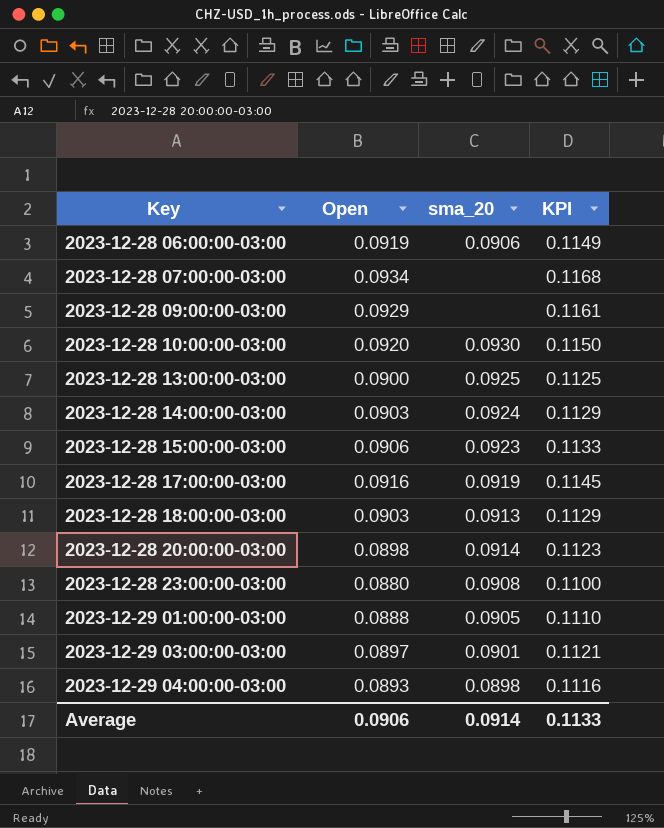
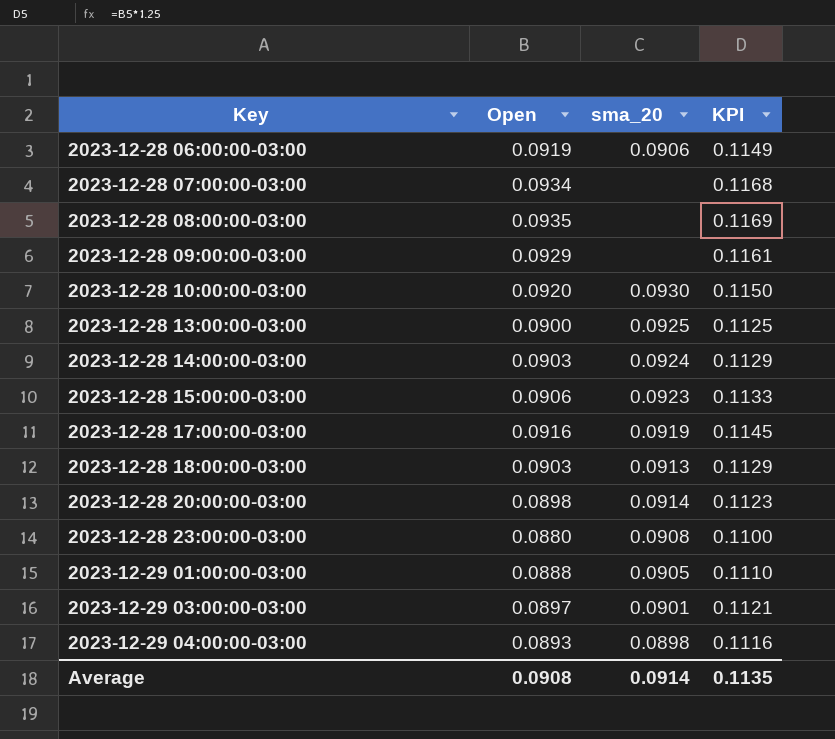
row 2023-12-28 08:00:00-03:00: none -> 0.0935 | none | 0.1169
Average | Open: 0.0906 -> 0.0908
Average | KPI: 0.1133 -> 0.1135

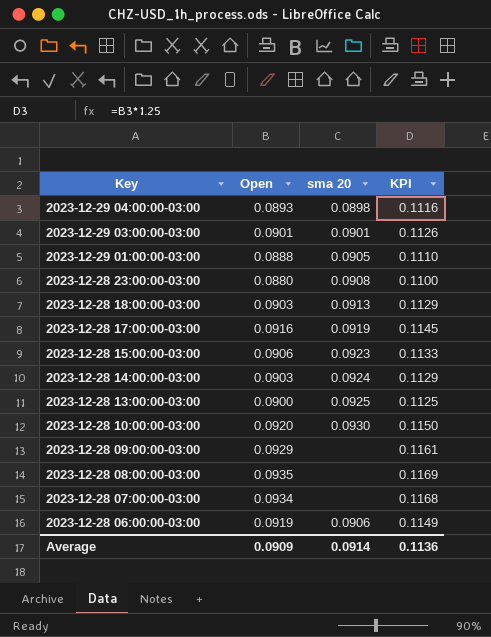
row order: Key ascending -> Key descending
column name: sma_20 -> sma 20
row 2023-12-28 20:00:00-03:00: 0.0898 | 0.0914 | 0.1123 -> none
2023-12-29 03:00:00-03:00 | Open: 0.0897 -> 0.0901
2023-12-29 03:00:00-03:00 | KPI: 0.1121 -> 0.1126
Average | Open: 0.0908 -> 0.0909
Average | KPI: 0.1135 -> 0.1136

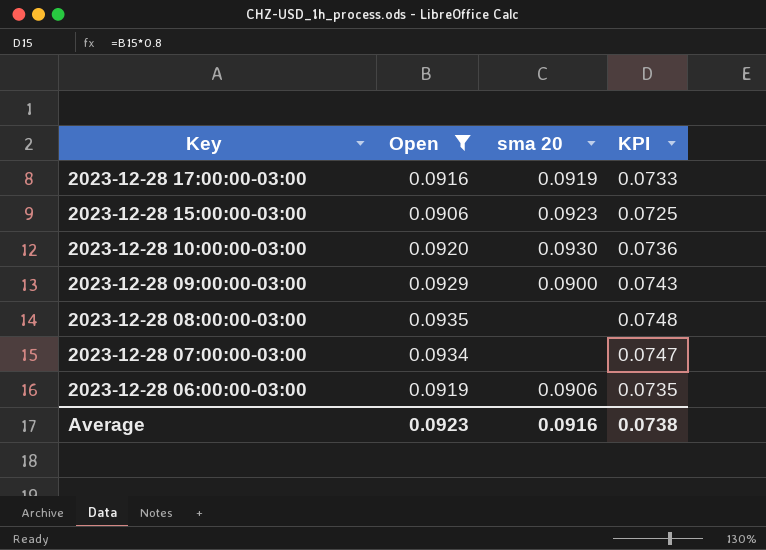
filter: none -> Open >= 0.0906
column KPI | formula: [Open] * 1.25 -> [Open] * 0.8
2023-12-28 09:00:00-03:00 | sma 20: none -> 0.0900
Average | Open: 0.0909 -> 0.0923
Average | sma 20: 0.0914 -> 0.0916
Average | KPI: 0.1136 -> 0.0738

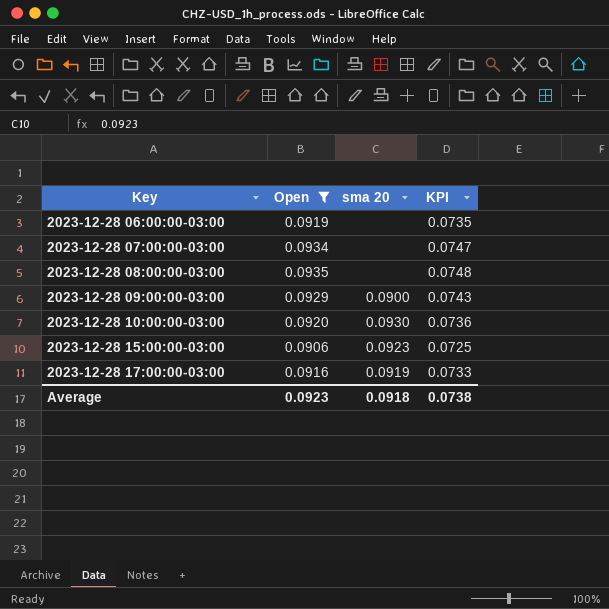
row order: Key descending -> Key ascending
2023-12-28 06:00:00-03:00 | sma 20: 0.0906 -> none
Average | sma 20: 0.0916 -> 0.0918

